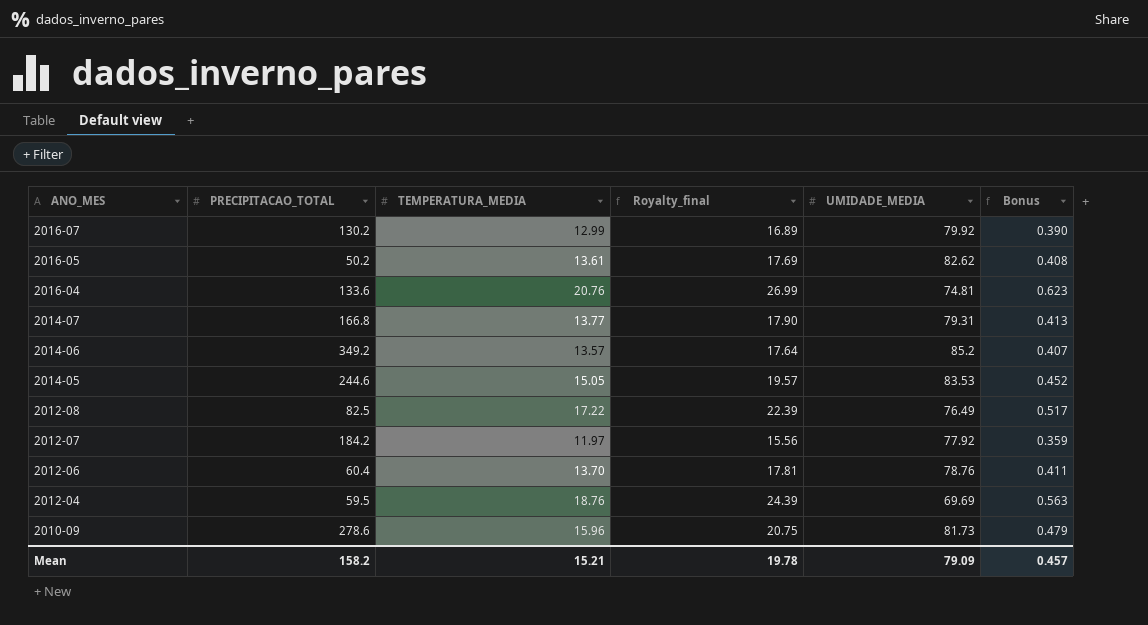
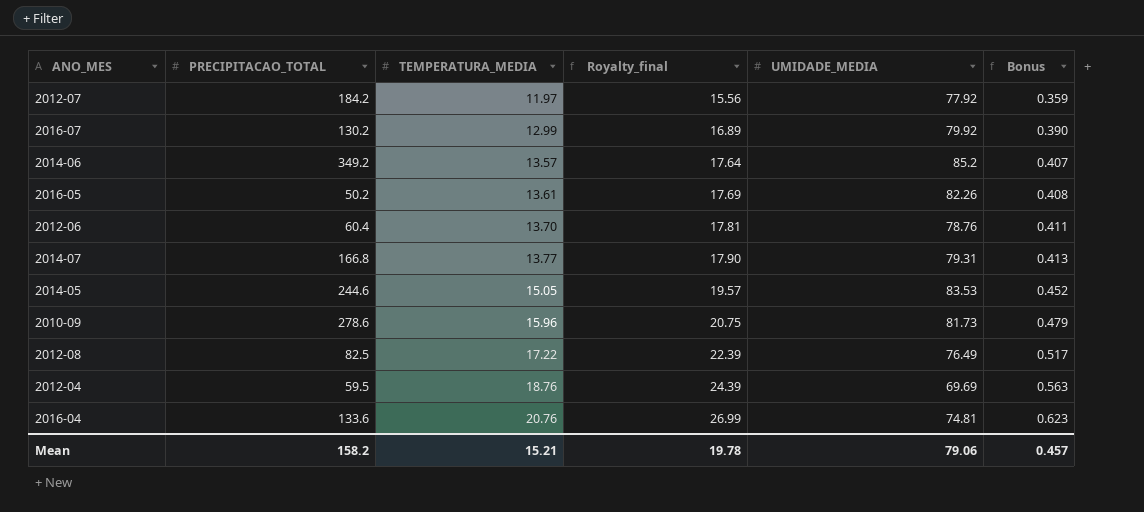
row order: ANO_MES descending -> TEMPERATURA_MEDIA ascending
2016-05 | UMIDADE_MEDIA: 82.62 -> 82.26
Mean | UMIDADE_MEDIA: 79.09 -> 79.06

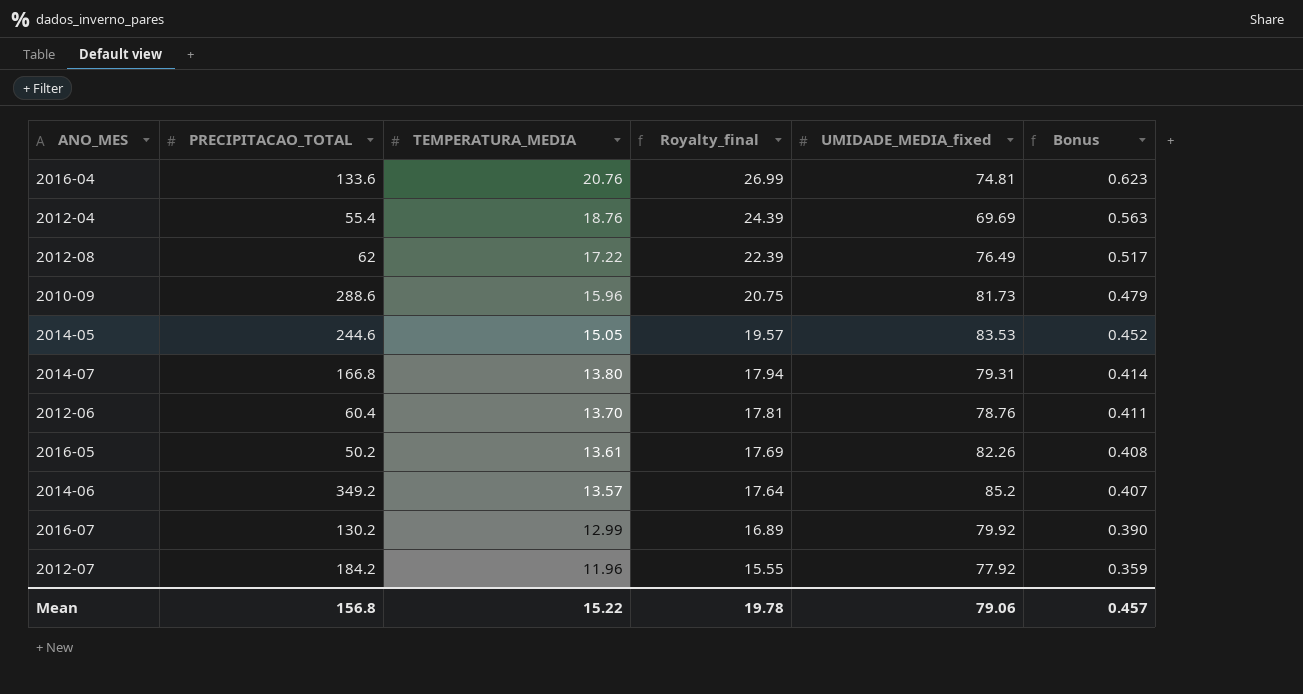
row order: TEMPERATURA_MEDIA ascending -> TEMPERATURA_MEDIA descending
column name: UMIDADE_MEDIA -> UMIDADE_MEDIA_fixed
2012-04 | PRECIPITACAO_TOTAL: 59.5 -> 55.4
2012-08 | PRECIPITACAO_TOTAL: 82.5 -> 62
2010-09 | PRECIPITACAO_TOTAL: 278.6 -> 288.6
2014-07 | TEMPERATURA_MEDIA: 13.77 -> 13.80
2014-07 | Royalty_final: 17.90 -> 17.94
2014-07 | Bonus: 0.413 -> 0.414
2012-07 | TEMPERATURA_MEDIA: 11.97 -> 11.96
2012-07 | Royalty_final: 15.56 -> 15.55
Mean | PRECIPITACAO_TOTAL: 158.2 -> 156.8
Mean | TEMPERATURA_MEDIA: 15.21 -> 15.22

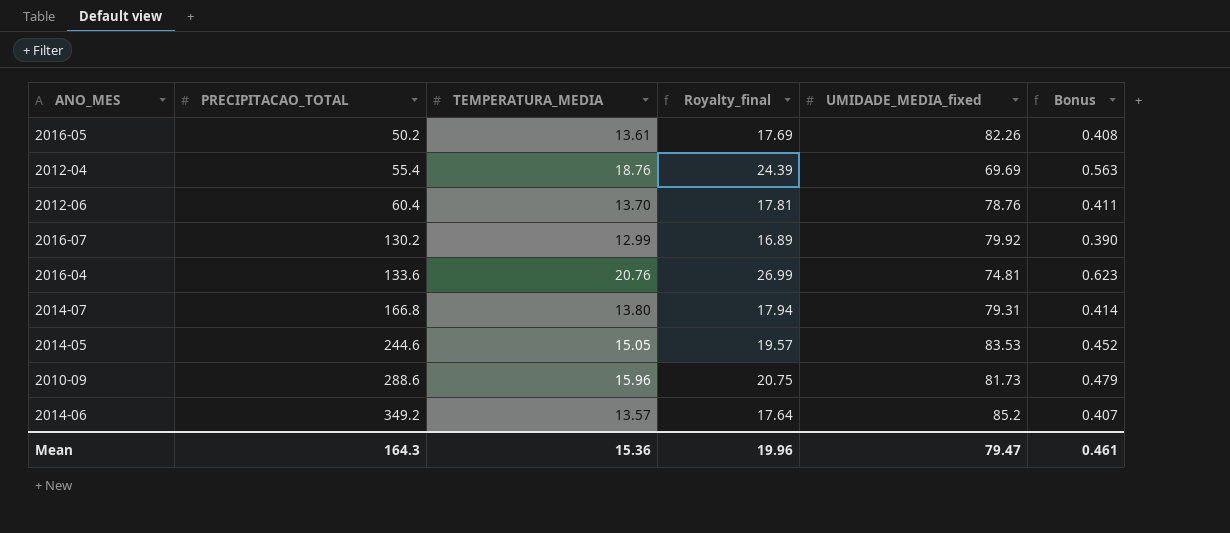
row order: TEMPERATURA_MEDIA descending -> PRECIPITACAO_TOTAL ascending
row 2012-08: 62 | 17.22 | 22.39 | 76.49 | 0.517 -> none
row 2012-07: 184.2 | 11.96 | 15.55 | 77.92 | 0.359 -> none
Mean | PRECIPITACAO_TOTAL: 156.8 -> 164.3
Mean | TEMPERATURA_MEDIA: 15.22 -> 15.36
Mean | Royalty_final: 19.78 -> 19.96
Mean | UMIDADE_MEDIA_fixed: 79.06 -> 79.47
Mean | Bonus: 0.457 -> 0.461

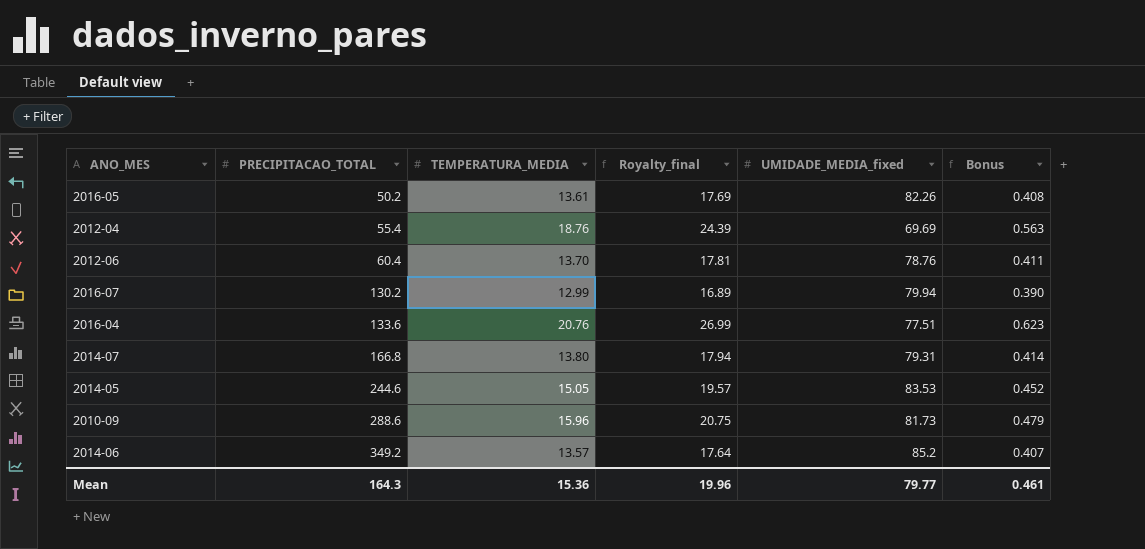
2016-07 | UMIDADE_MEDIA_fixed: 79.92 -> 79.94
2016-04 | UMIDADE_MEDIA_fixed: 74.81 -> 77.51
Mean | UMIDADE_MEDIA_fixed: 79.47 -> 79.77

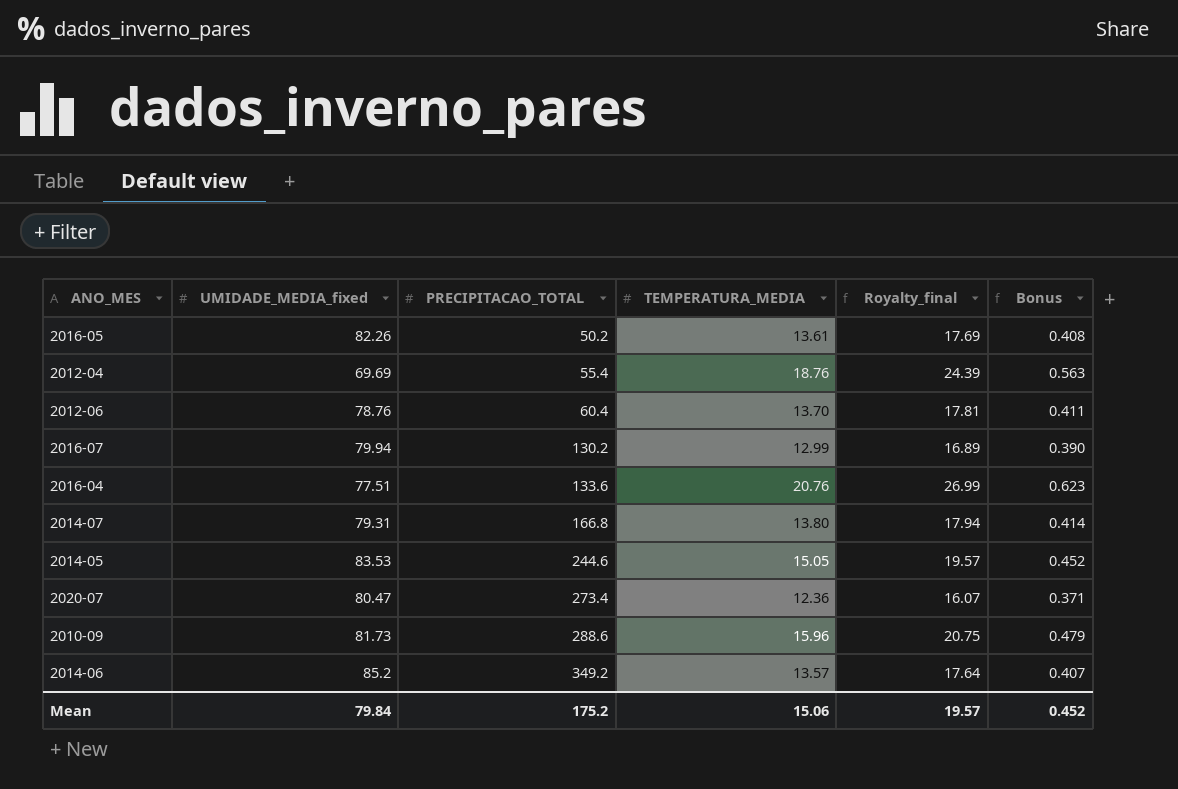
column UMIDADE_MEDIA_fixed | position: 5 -> 2
row 2020-07: none -> 80.47 | 273.4 | 12.36 | 16.07 | 0.371
Mean | UMIDADE_MEDIA_fixed: 79.77 -> 79.84
Mean | PRECIPITACAO_TOTAL: 164.3 -> 175.2
Mean | TEMPERATURA_MEDIA: 15.36 -> 15.06
Mean | Royalty_final: 19.96 -> 19.57
Mean | Bonus: 0.461 -> 0.452

